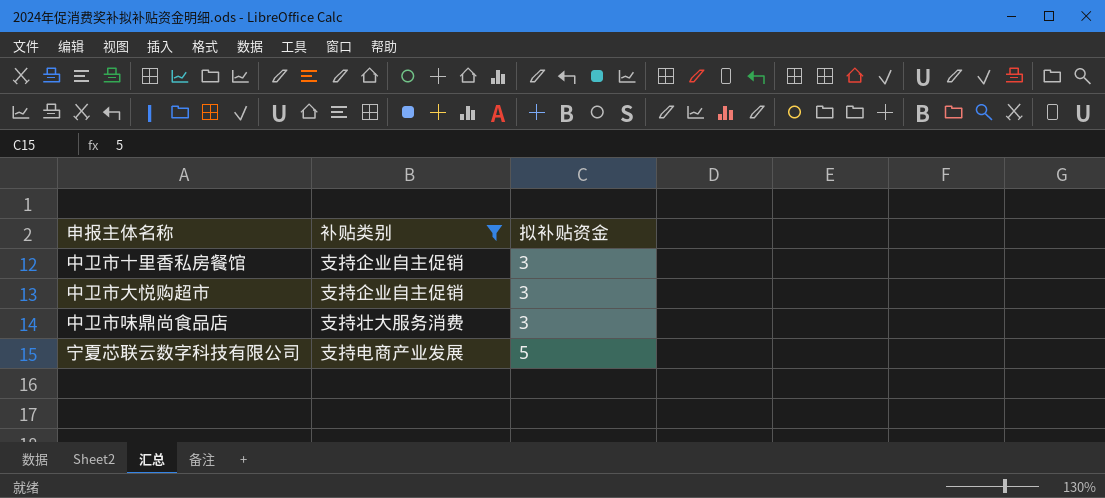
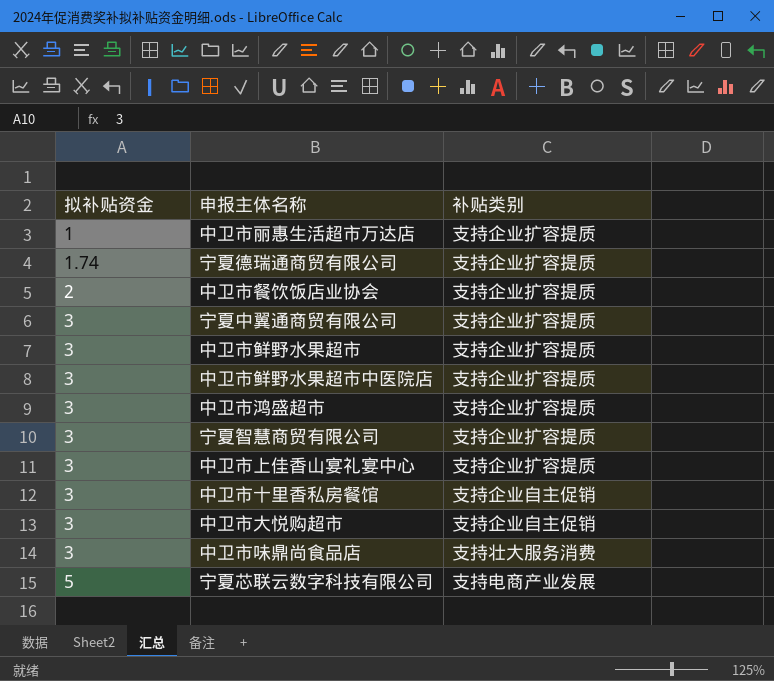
filter: 补贴类别 != 支持企业扩容提质 -> none
column 拟补贴资金 | position: 3 -> 1

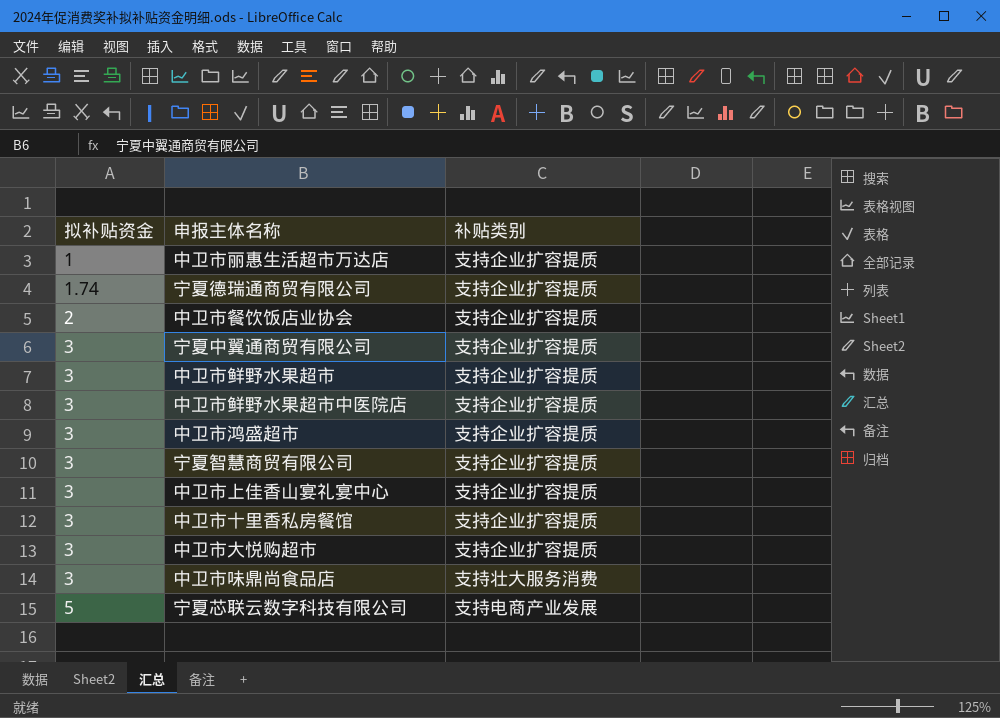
中卫市十里香私房餐馆 | 补贴类别: 支持企业自主促销 -> 支持企业扩容提质
中卫市大悦购超市 | 补贴类别: 支持企业自主促销 -> 支持企业扩容提质

